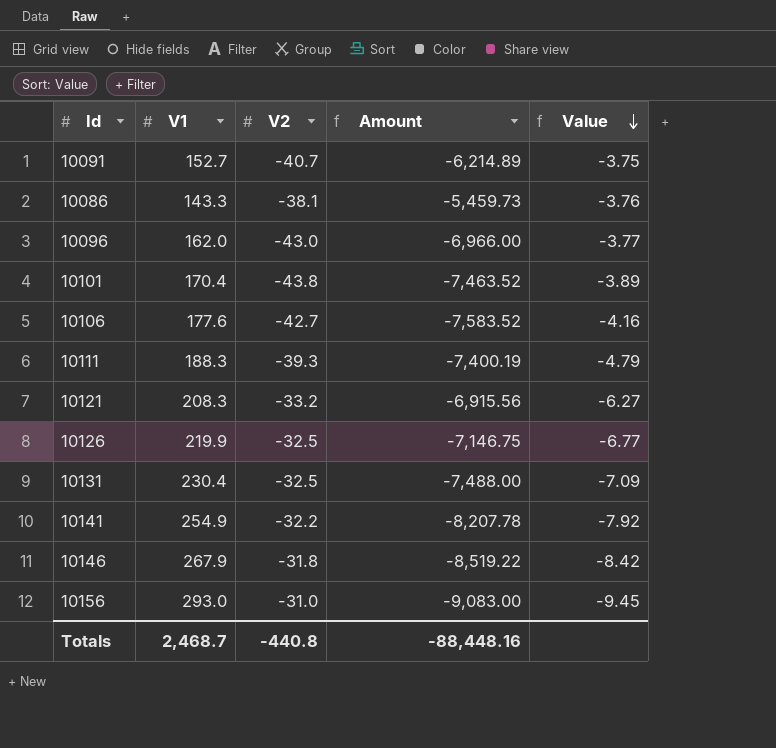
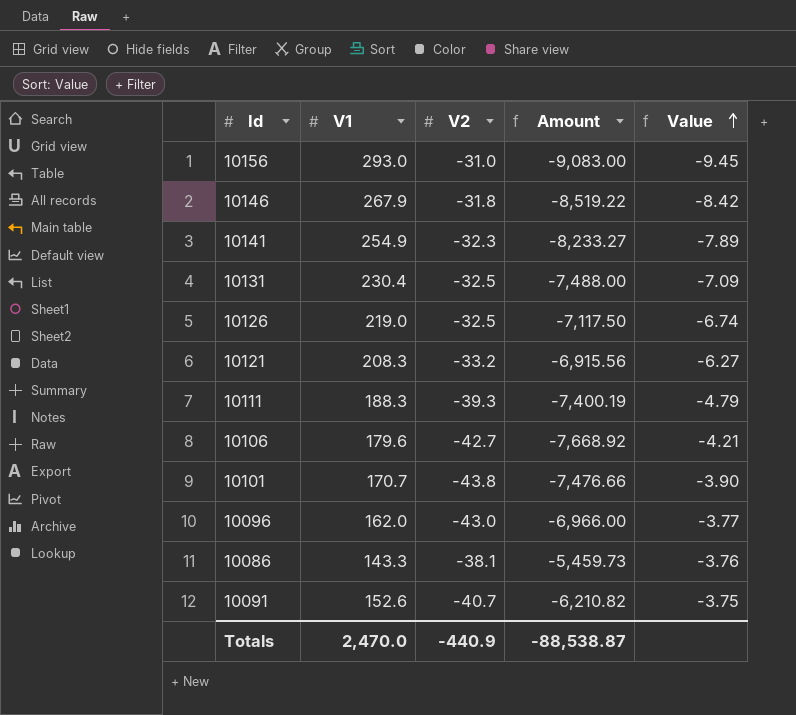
row order: Value descending -> Value ascending
10141 | V2: -32.2 -> -32.3
10141 | Amount: -8,207.78 -> -8,233.27
10141 | Value: -7.92 -> -7.89
10126 | V1: 219.9 -> 219.0
10126 | Amount: -7,146.75 -> -7,117.50
10126 | Value: -6.77 -> -6.74
10106 | V1: 177.6 -> 179.6
10106 | Amount: -7,583.52 -> -7,668.92
10106 | Value: -4.16 -> -4.21
10101 | V1: 170.4 -> 170.7
10101 | Amount: -7,463.52 -> -7,476.66
10101 | Value: -3.89 -> -3.90
10091 | V1: 152.7 -> 152.6
10091 | Amount: -6,214.89 -> -6,210.82
Totals | V1: 2,468.7 -> 2,470.0
Totals | V2: -440.8 -> -440.9
Totals | Amount: -88,448.16 -> -88,538.87

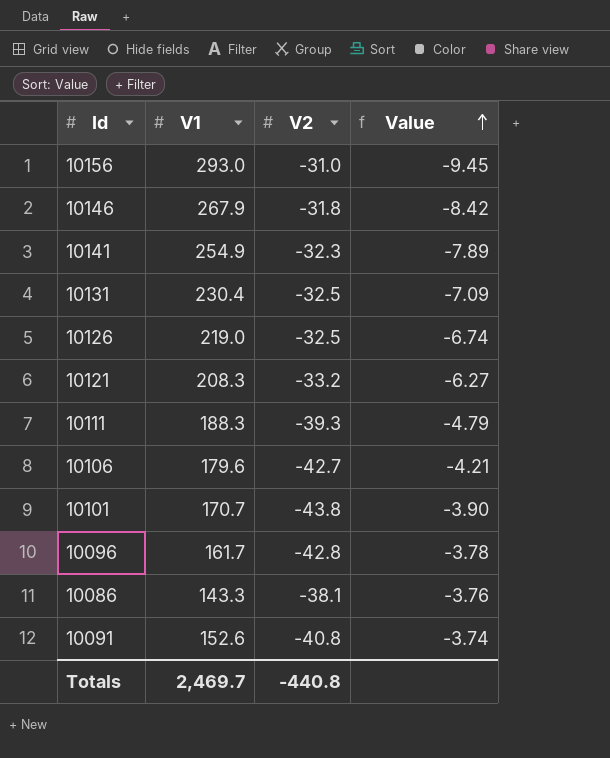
column Amount | formula: [V1] * [V2] -> none
10096 | V1: 162.0 -> 161.7
10096 | V2: -43.0 -> -42.8
10096 | Value: -3.77 -> -3.78
10091 | V2: -40.7 -> -40.8
10091 | Value: -3.75 -> -3.74
Totals | V1: 2,470.0 -> 2,469.7
Totals | V2: -440.9 -> -440.8

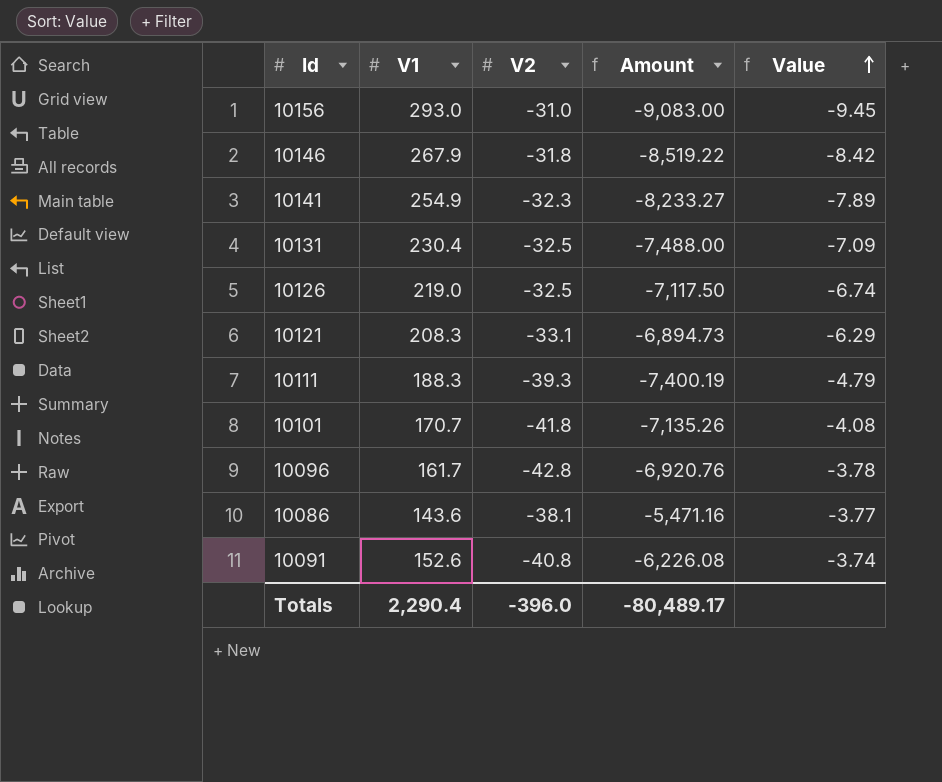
column Amount | formula: none -> [V1] * [V2]
row 10106: 179.6 | -42.7 | -4.21 -> none
10121 | V2: -33.2 -> -33.1
10121 | Value: -6.27 -> -6.29
10101 | V2: -43.8 -> -41.8
10101 | Value: -3.90 -> -4.08
10086 | V1: 143.3 -> 143.6
10086 | Value: -3.76 -> -3.77
Totals | V1: 2,469.7 -> 2,290.4
Totals | V2: -440.8 -> -396.0

